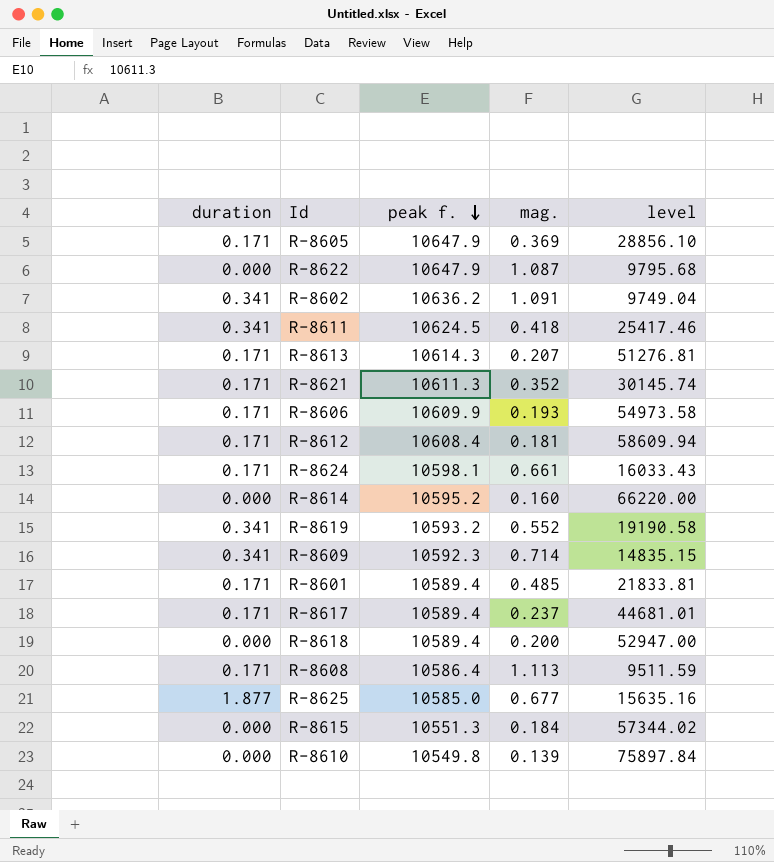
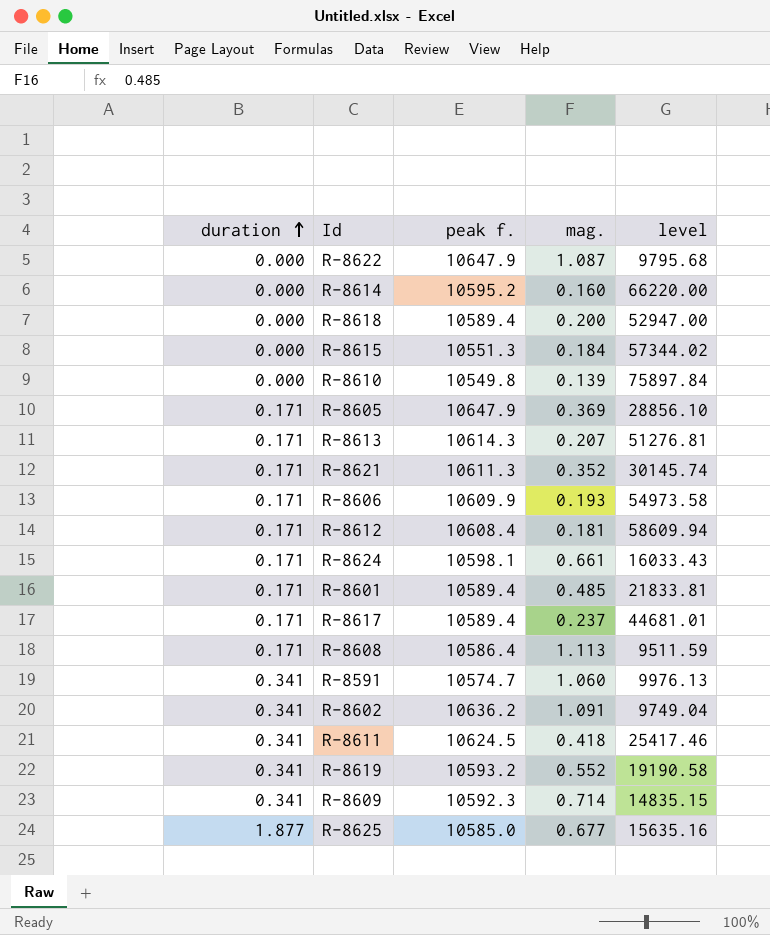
row order: peak f. descending -> duration ascending
row R-8591: none -> 0.341 | 10574.7 | 1.060 | 9976.13

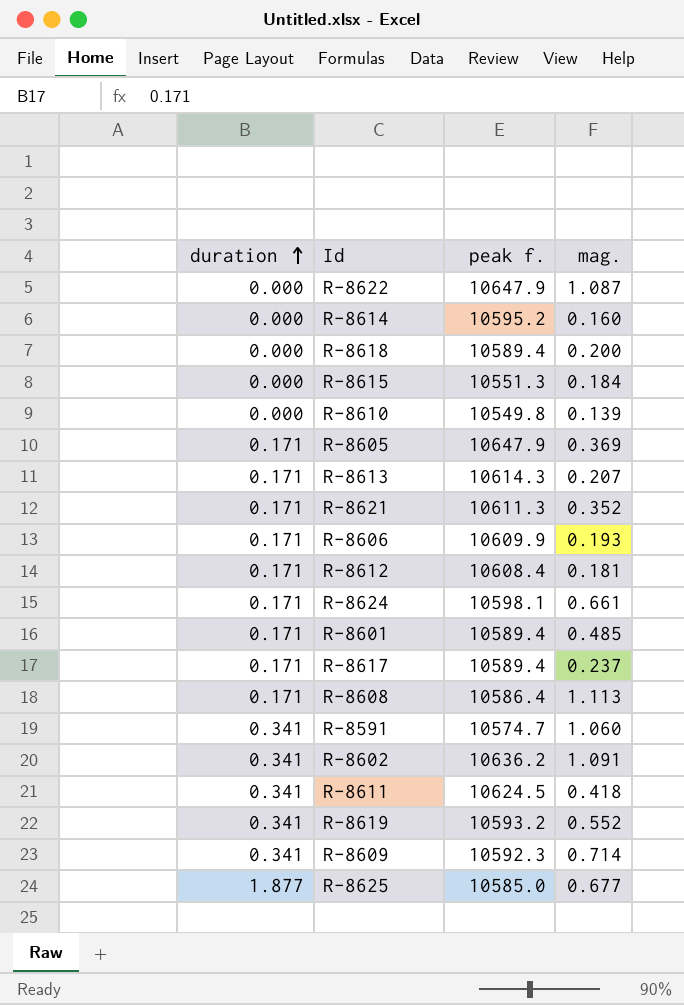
column level | formula: [peak f.] / [mag.] -> none

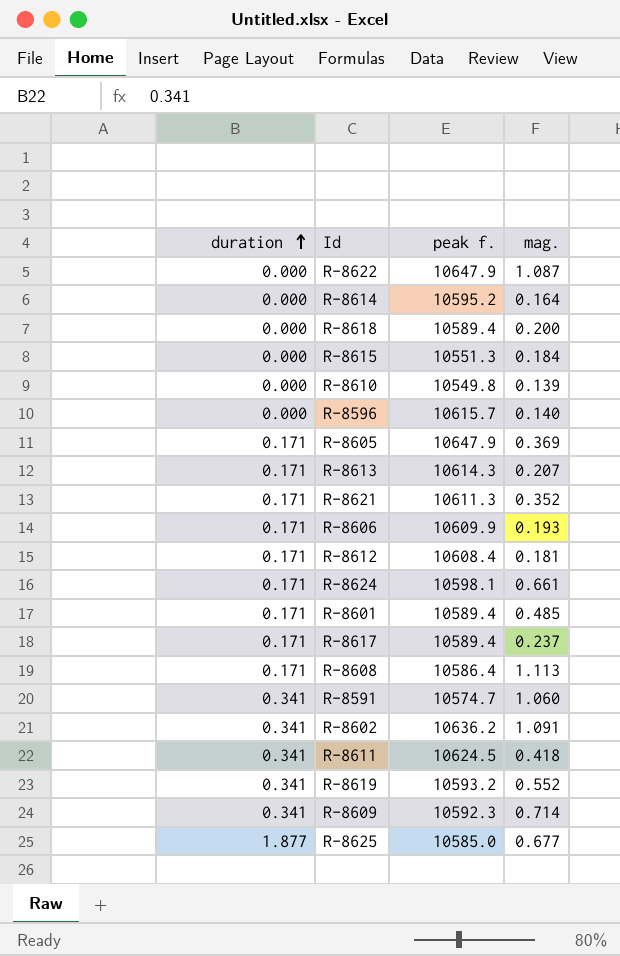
R-8614 | mag.: 0.160 -> 0.164
row R-8596: none -> 0.000 | 10615.7 | 0.140

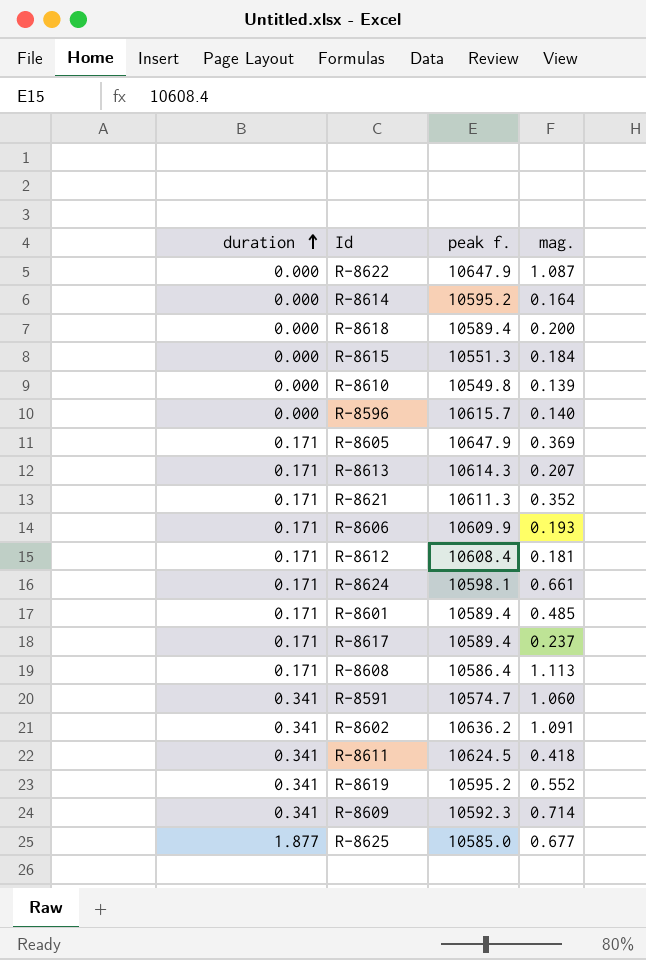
R-8619 | peak f.: 10593.2 -> 10595.2

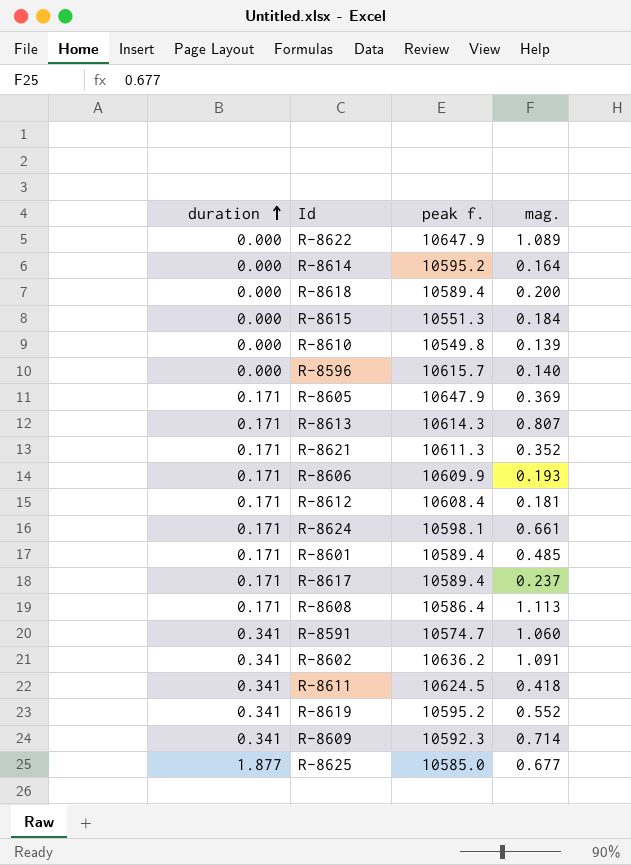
R-8622 | mag.: 1.087 -> 1.089
R-8613 | mag.: 0.207 -> 0.807

